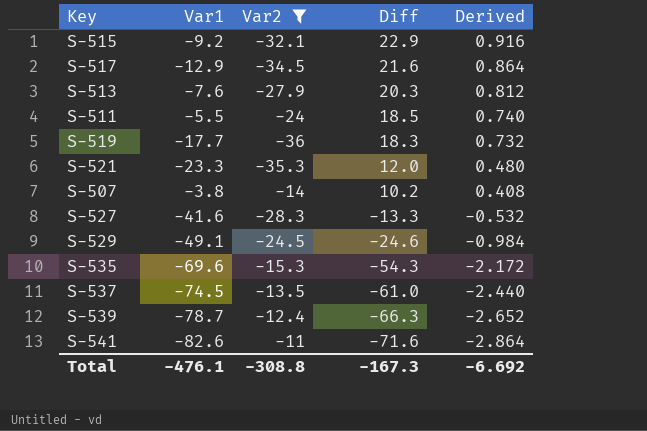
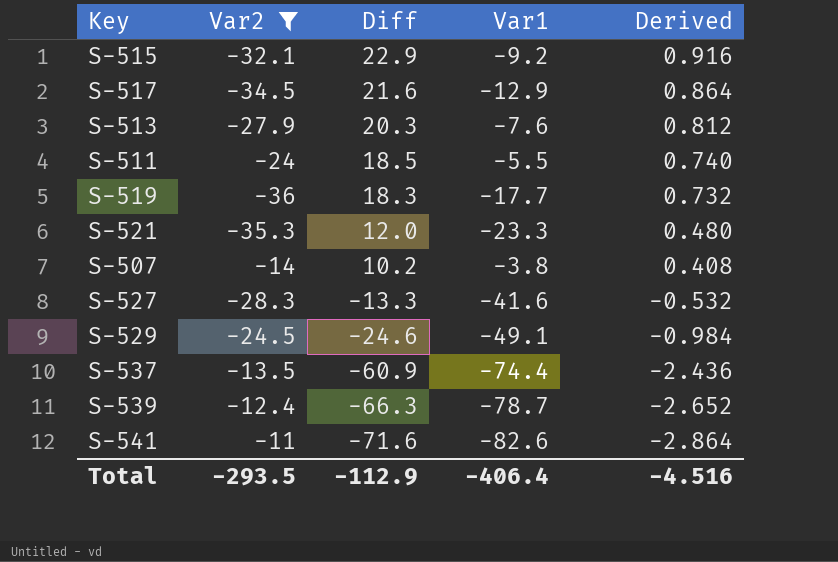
column Var1 | position: 2 -> 4
row S-535: -69.6 | -15.3 | -54.3 | -2.172 -> none
S-537 | Diff: -61.0 -> -60.9
S-537 | Var1: -74.5 -> -74.4
S-537 | Derived: -2.440 -> -2.436
Total | Var2: -308.8 -> -293.5
Total | Diff: -167.3 -> -112.9
Total | Var1: -476.1 -> -406.4
Total | Derived: -6.692 -> -4.516

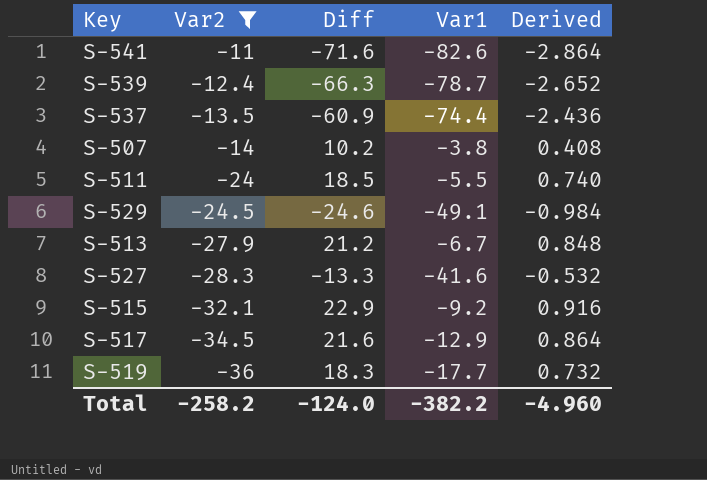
row order: Diff descending -> Var2 descending
row S-521: -35.3 | 12.0 | -23.3 | 0.480 -> none
S-513 | Diff: 20.3 -> 21.2
S-513 | Var1: -7.6 -> -6.7
S-513 | Derived: 0.812 -> 0.848
Total | Var2: -293.5 -> -258.2
Total | Diff: -112.9 -> -124.0
Total | Var1: -406.4 -> -382.2
Total | Derived: -4.516 -> -4.960

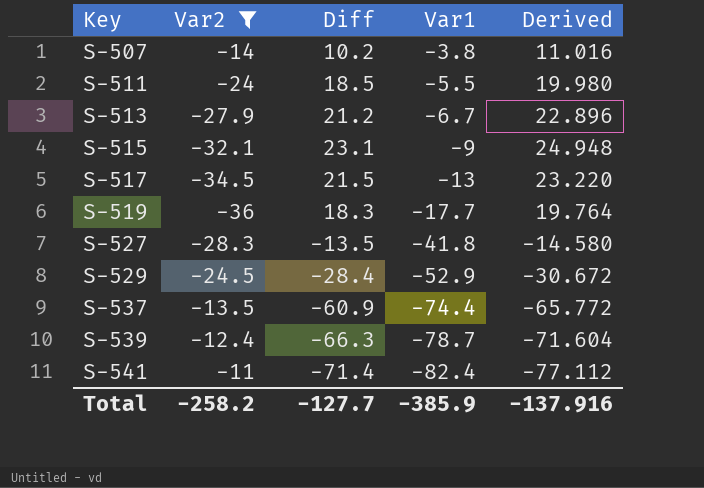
row order: Var2 descending -> Key ascending
column Derived | formula: [Diff] * 0.04 -> [Diff] * 1.08
S-515 | Diff: 22.9 -> 23.1
S-515 | Var1: -9.2 -> -9
S-517 | Diff: 21.6 -> 21.5
S-517 | Var1: -12.9 -> -13
S-527 | Diff: -13.3 -> -13.5
S-527 | Var1: -41.6 -> -41.8
S-529 | Diff: -24.6 -> -28.4
S-529 | Var1: -49.1 -> -52.9
S-541 | Diff: -71.6 -> -71.4
S-541 | Var1: -82.6 -> -82.4
Total | Diff: -124.0 -> -127.7
Total | Var1: -382.2 -> -385.9
Total | Derived: -4.960 -> -137.916

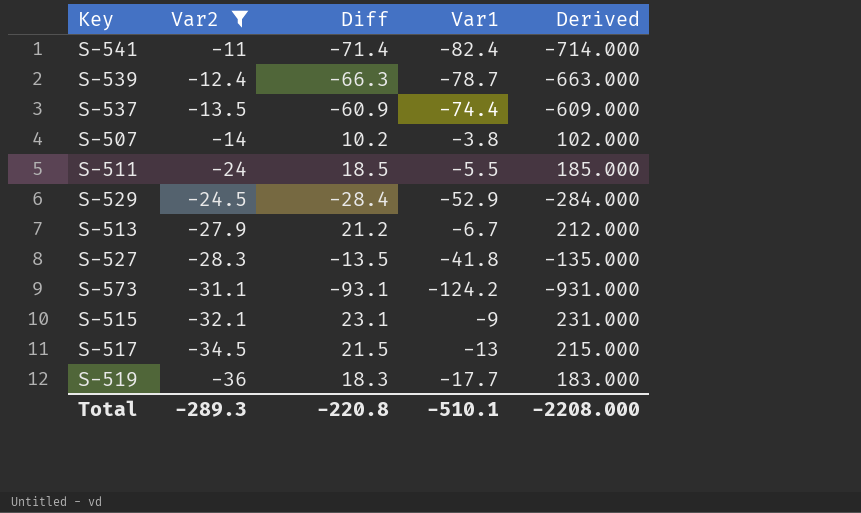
row order: Key ascending -> Var2 descending
column Derived | formula: [Diff] * 1.08 -> [Diff] * 10
row S-573: none -> -31.1 | -93.1 | -124.2 | -931.000
Total | Var2: -258.2 -> -289.3
Total | Diff: -127.7 -> -220.8
Total | Var1: -385.9 -> -510.1
Total | Derived: -137.916 -> -2208.000

